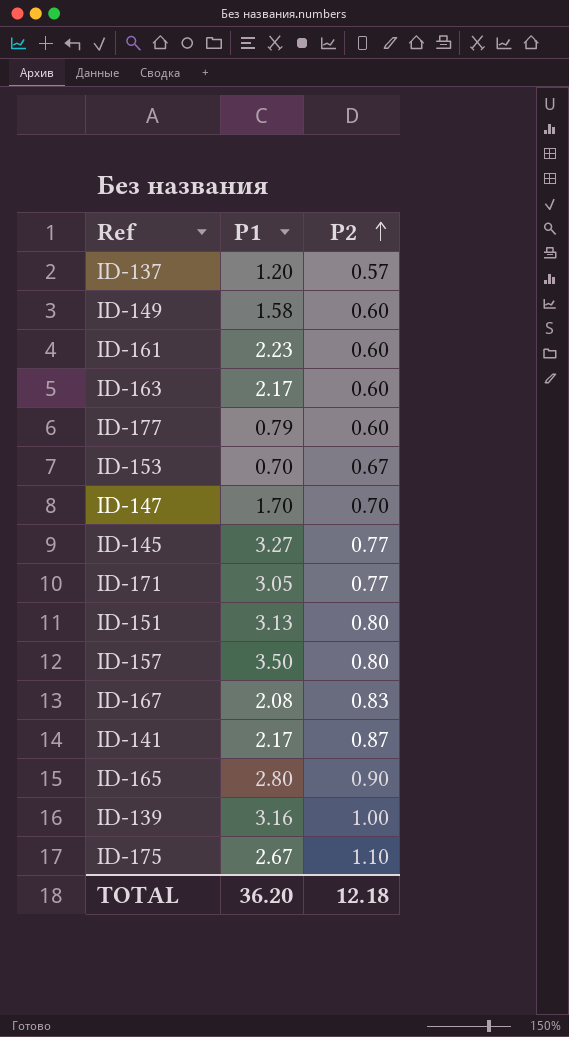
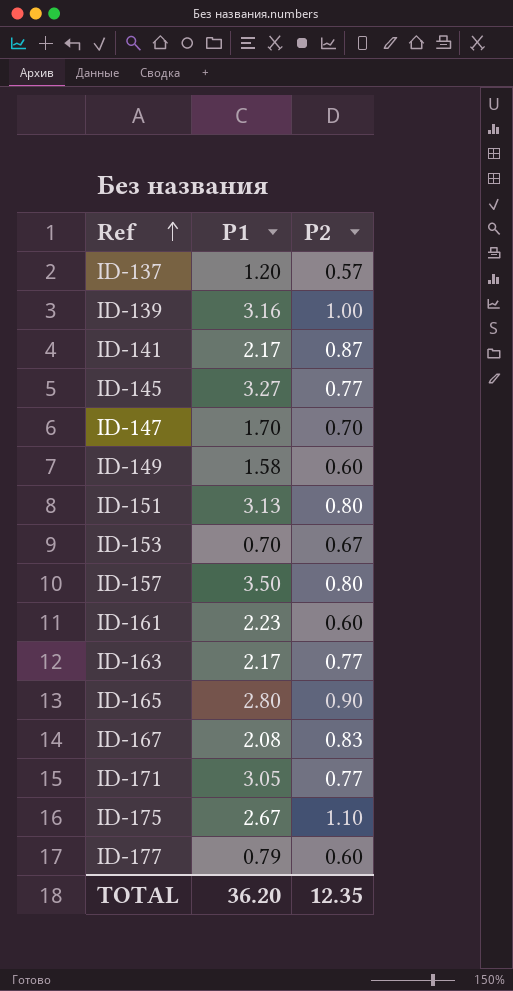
row order: P2 ascending -> Ref ascending
ID-163 | P2: 0.60 -> 0.77
TOTAL | P2: 12.18 -> 12.35

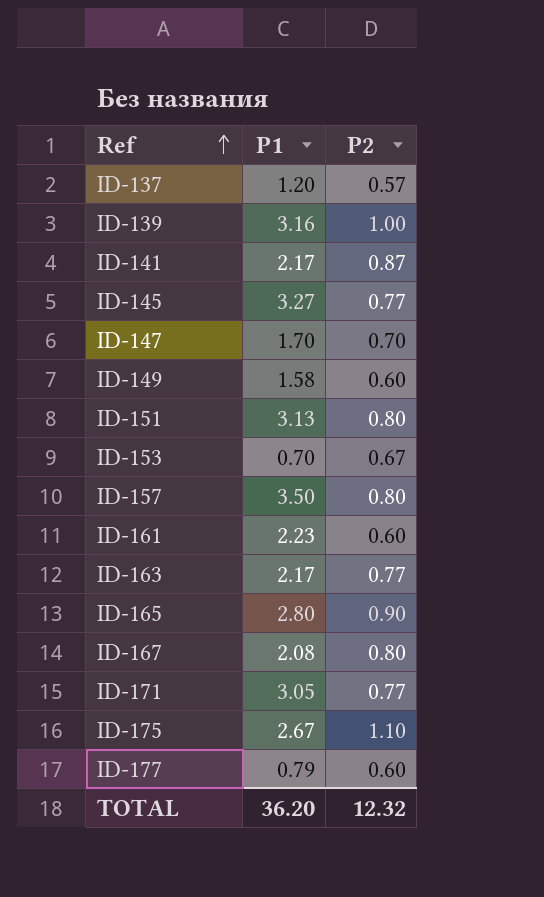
ID-167 | P2: 0.83 -> 0.80
TOTAL | P2: 12.35 -> 12.32

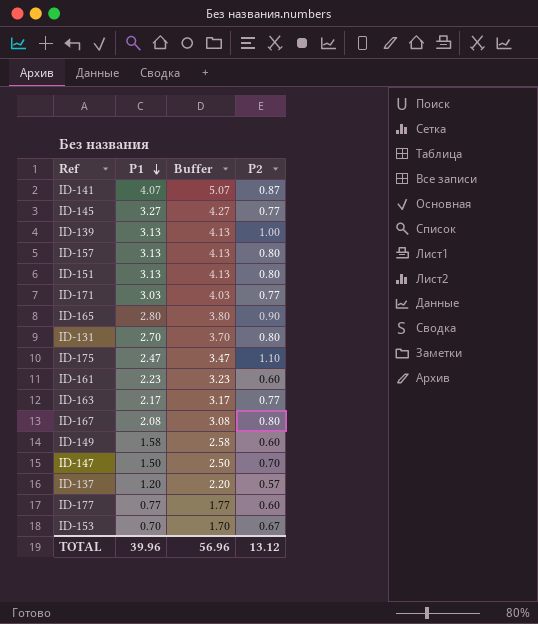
row order: Ref ascending -> P1 descending
column Buffer | formula: none -> [P1] + 1
ID-141 | P1: 2.17 -> 4.07
ID-139 | P1: 3.16 -> 3.13
ID-157 | P1: 3.50 -> 3.13
ID-171 | P1: 3.05 -> 3.03
row ID-131: none -> 2.70 | 3.70 | 0.80
ID-175 | P1: 2.67 -> 2.47
ID-147 | P1: 1.70 -> 1.50
ID-177 | P1: 0.79 -> 0.77
TOTAL | P1: 36.20 -> 39.96
TOTAL | P2: 12.32 -> 13.12

